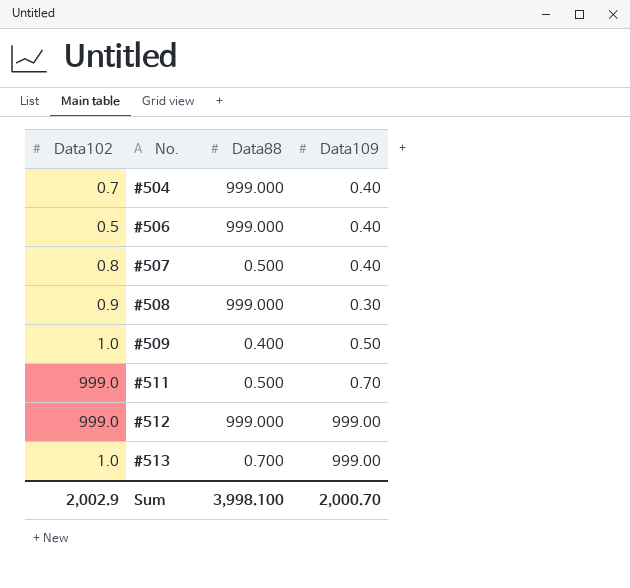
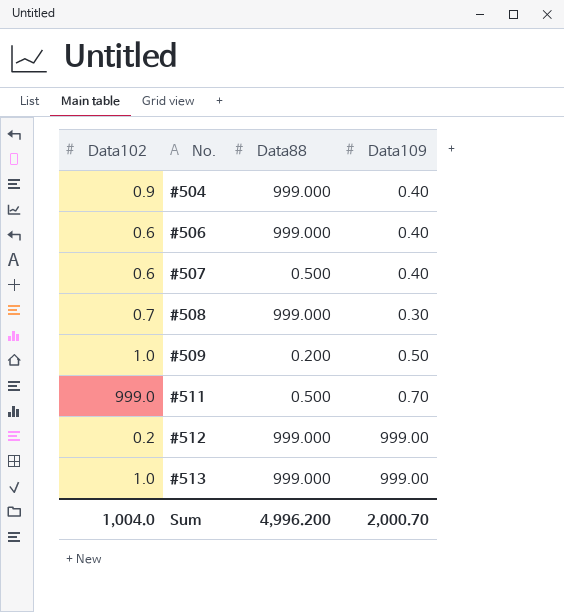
#504 | Data102: 0.7 -> 0.9
#506 | Data102: 0.5 -> 0.6
#507 | Data102: 0.8 -> 0.6
#508 | Data102: 0.9 -> 0.7
#509 | Data88: 0.400 -> 0.200
#512 | Data102: 999.0 -> 0.2
#513 | Data88: 0.700 -> 999.000
Sum | Data102: 2,002.9 -> 1,004.0
Sum | Data88: 3,998.100 -> 4,996.200

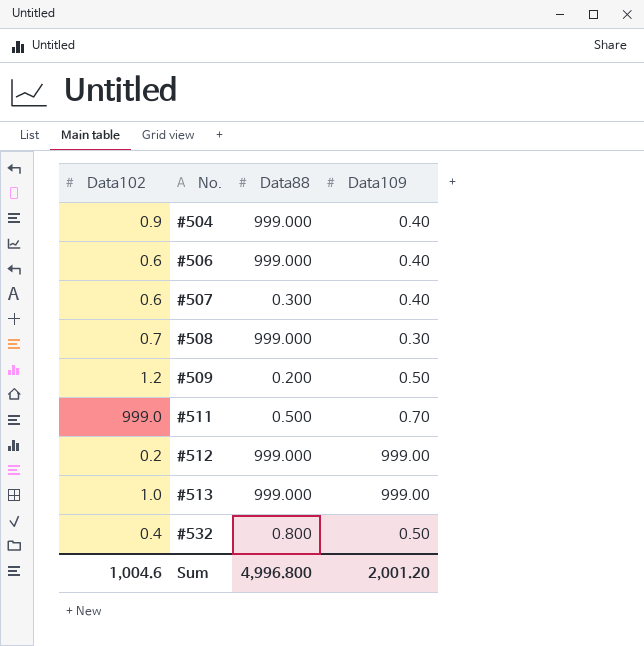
#507 | Data88: 0.500 -> 0.300
#509 | Data102: 1.0 -> 1.2
row #532: none -> 0.4 | 0.800 | 0.50
Sum | Data102: 1,004.0 -> 1,004.6
Sum | Data88: 4,996.200 -> 4,996.800
Sum | Data109: 2,000.70 -> 2,001.20

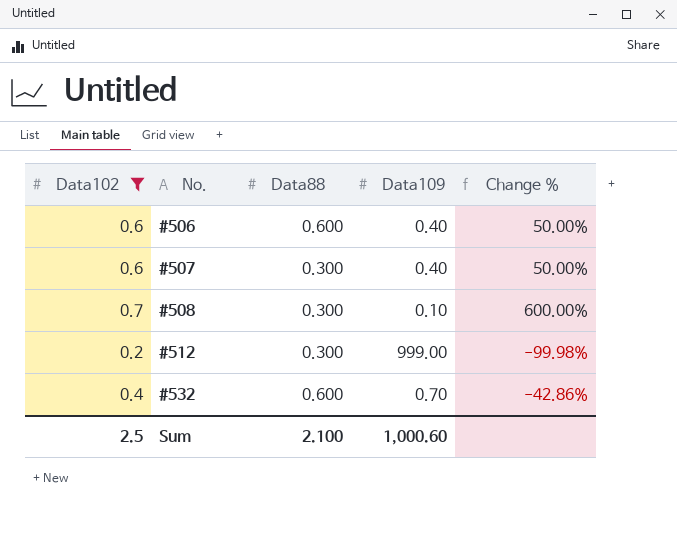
filter: none -> Data102 <= 0.7
column Change % | formula: none -> ([Data102] - [Data109]) / [Data109]
#506 | Data88: 999.000 -> 0.600
#508 | Data88: 999.000 -> 0.300
#508 | Data109: 0.30 -> 0.10
#512 | Data88: 999.000 -> 0.300
#532 | Data88: 0.800 -> 0.600
#532 | Data109: 0.50 -> 0.70
Sum | Data102: 1,004.6 -> 2.5
Sum | Data88: 4,996.800 -> 2.100
Sum | Data109: 2,001.20 -> 1,000.60

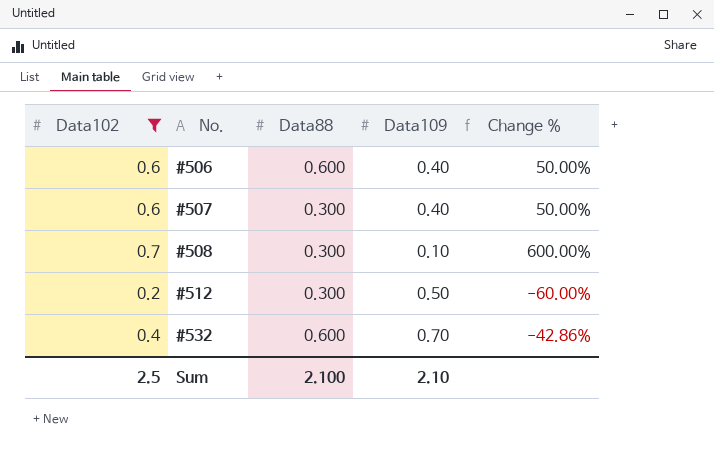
#512 | Data109: 999.00 -> 0.50
#512 | Change %: -99.98% -> -60.00%
Sum | Data109: 1,000.60 -> 2.10

